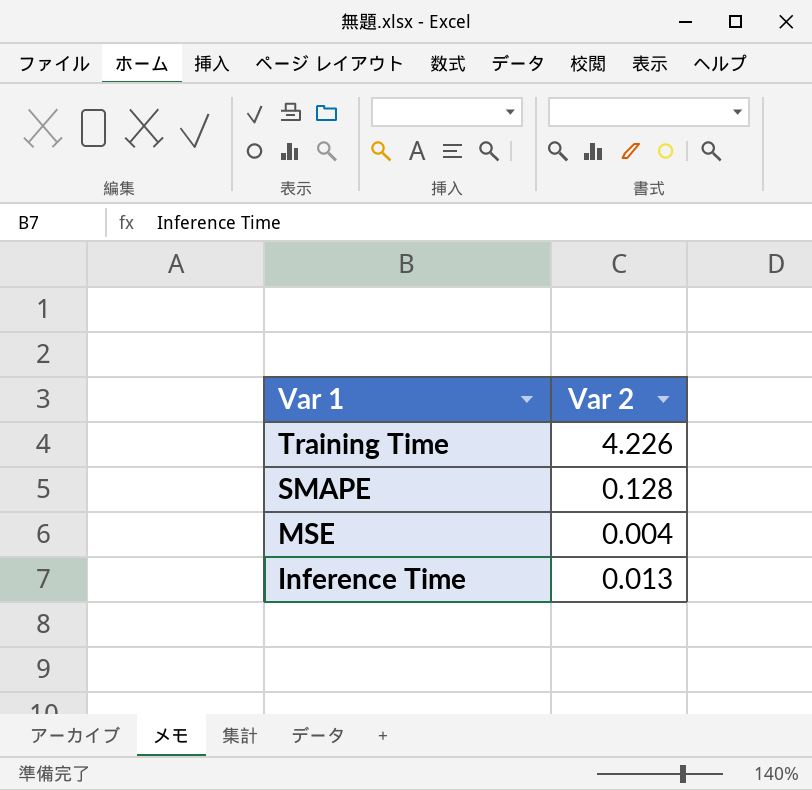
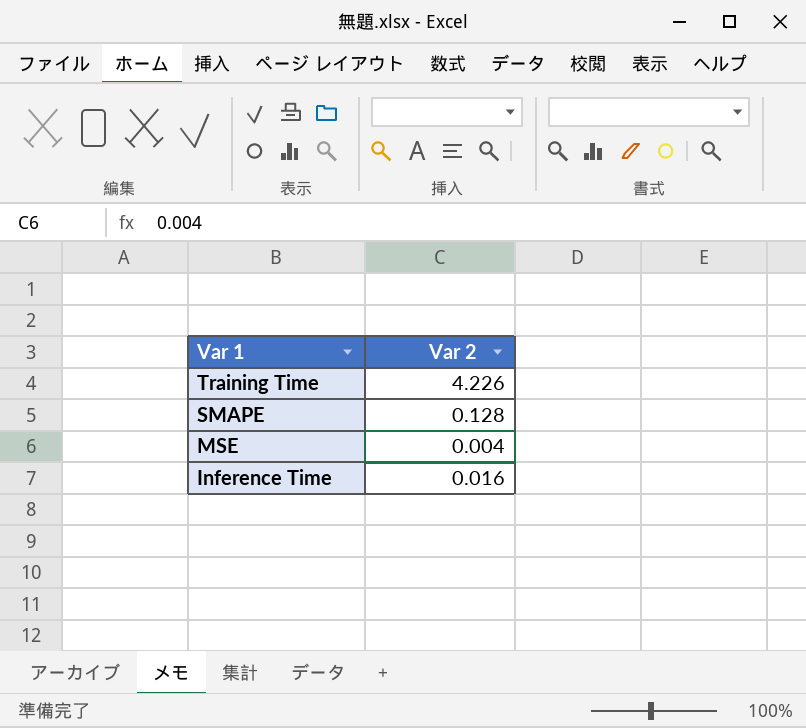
Inference Time | Var 2: 0.013 -> 0.016

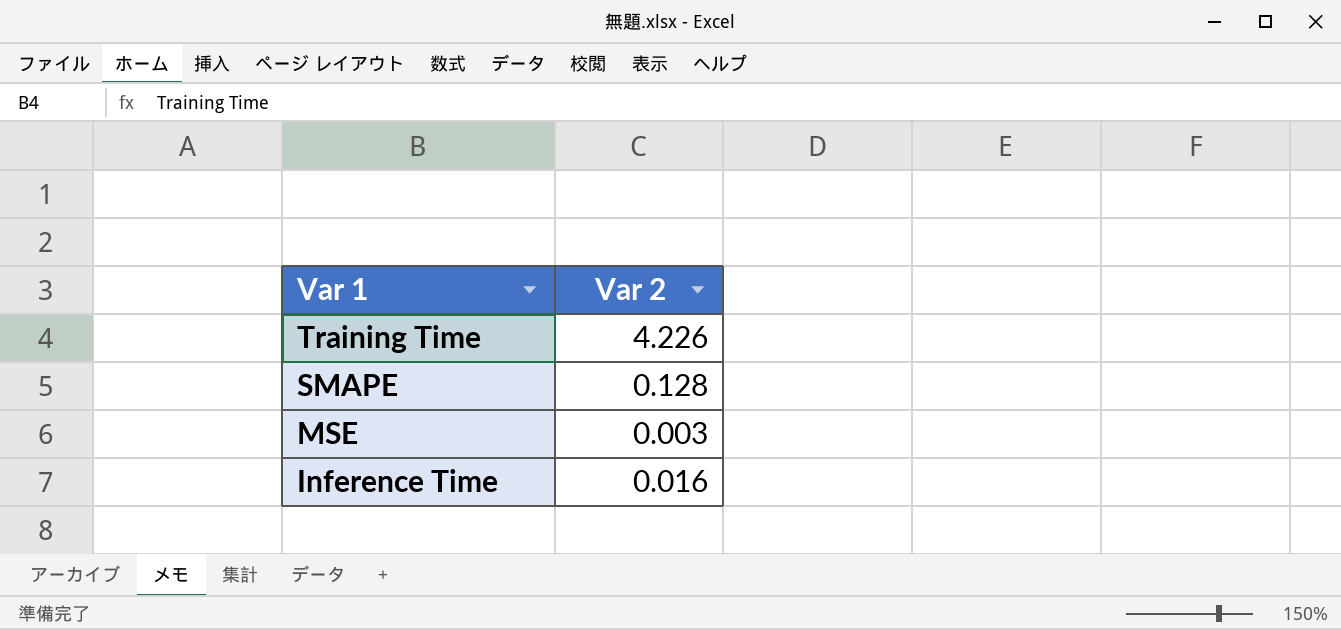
MSE | Var 2: 0.004 -> 0.003

